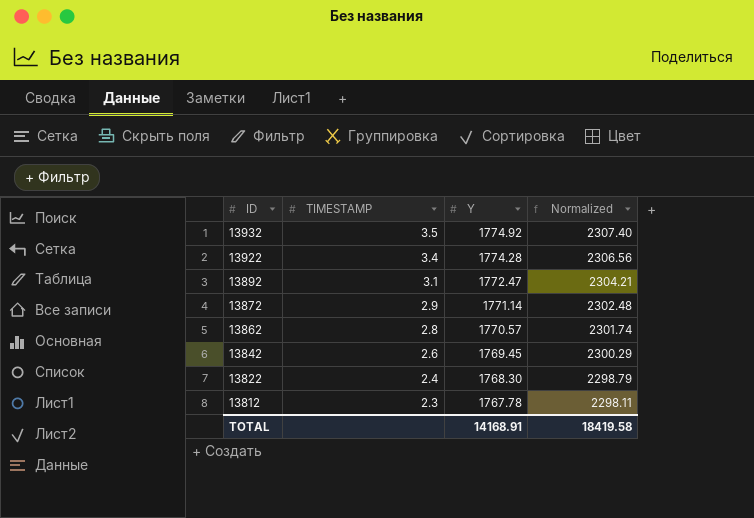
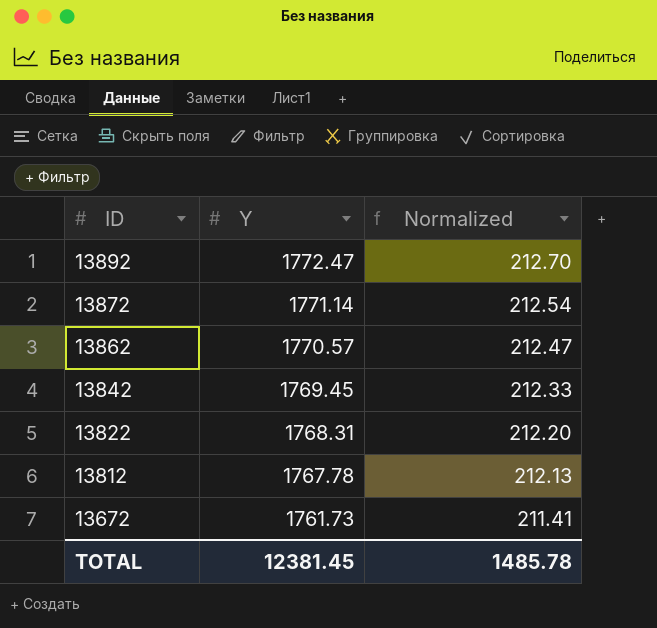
column TIMESTAMP | position: 2 -> none
column Normalized | formula: [Y] * 1.3 -> [Y] * 0.12
row 13932: 3.5 | 1774.92 | 2307.40 -> none
row 13922: 3.4 | 1774.28 | 2306.56 -> none
13822 | Y: 1768.30 -> 1768.31
row 13672: none -> 1761.73 | 211.41
TOTAL | Y: 14168.91 -> 12381.45
TOTAL | Normalized: 18419.58 -> 1485.78

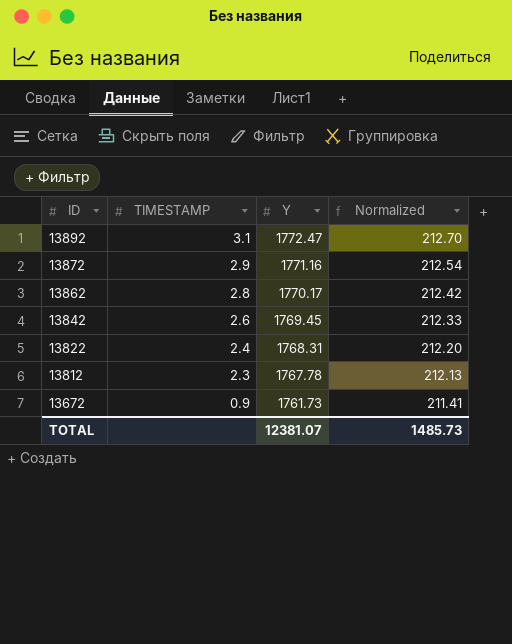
column TIMESTAMP | position: none -> 2
13872 | Y: 1771.14 -> 1771.16
13862 | Y: 1770.57 -> 1770.17
13862 | Normalized: 212.47 -> 212.42
TOTAL | Y: 12381.45 -> 12381.07
TOTAL | Normalized: 1485.78 -> 1485.73

